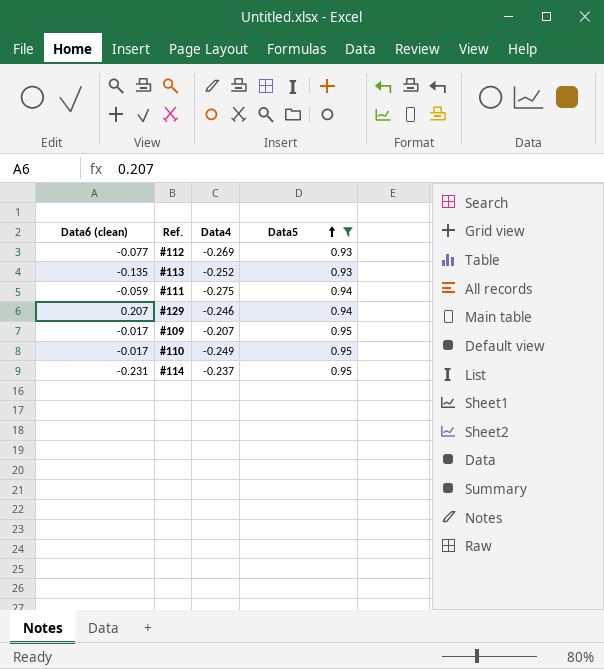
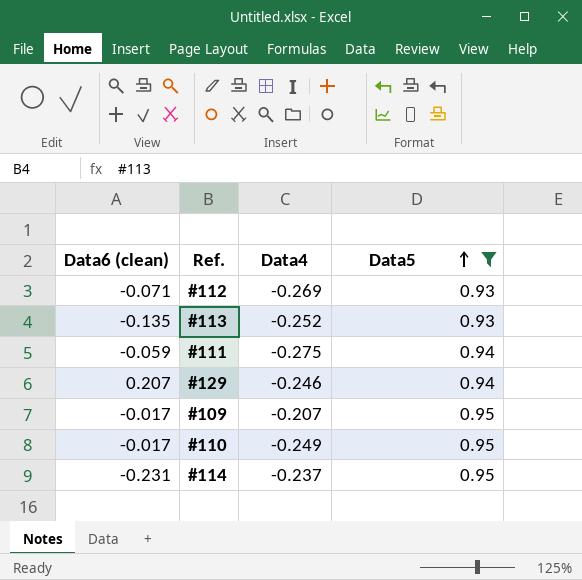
#112 | Data6 (clean): -0.077 -> -0.071

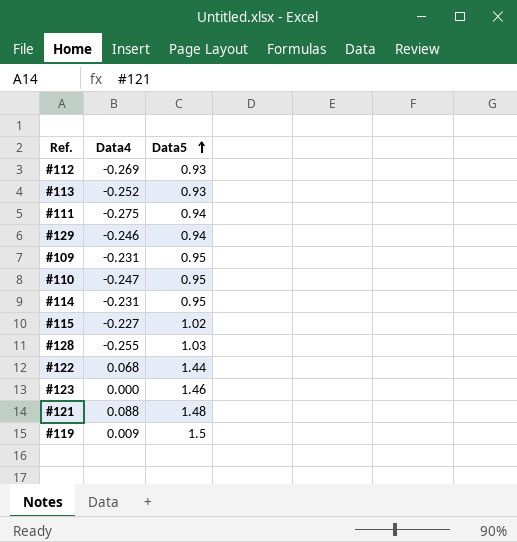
filter: Data5 <= 0.95 -> none
column Data6 (clean) | position: 1 -> none
#109 | Data4: -0.207 -> -0.231
#110 | Data4: -0.249 -> -0.247
#114 | Data4: -0.237 -> -0.231

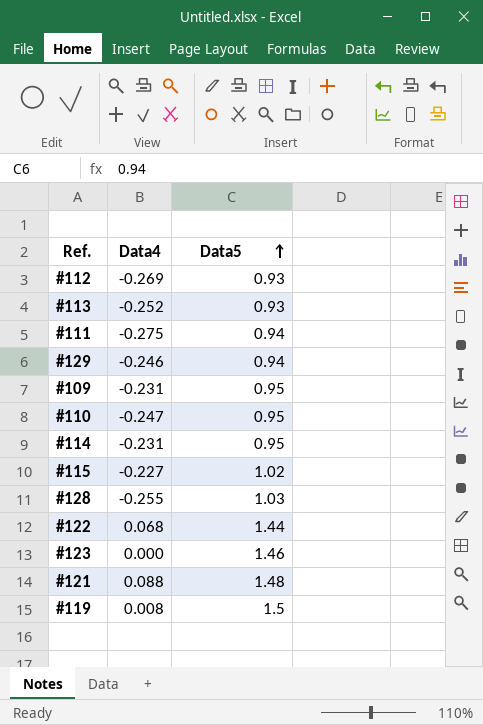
#119 | Data4: 0.009 -> 0.008

